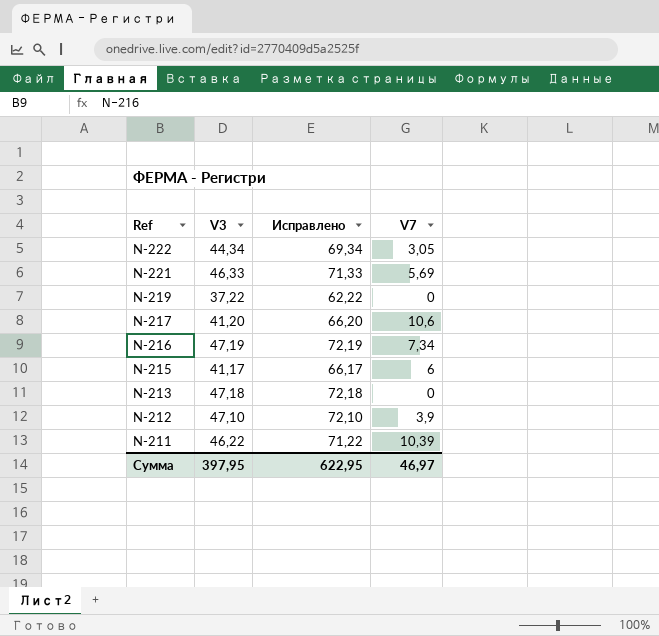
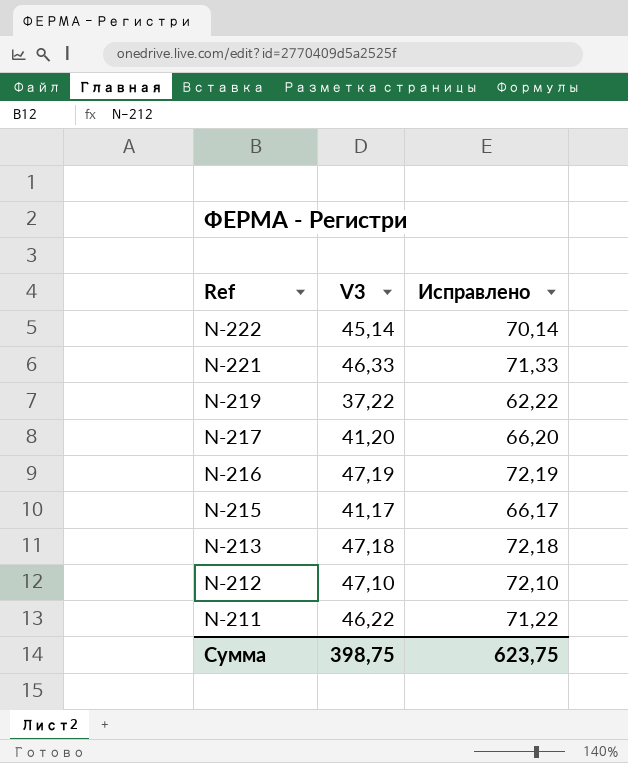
column V7 | position: 4 -> none
N-222 | V3: 44,34 -> 45,14
N-222 | Исправлено: 69,34 -> 70,14
Сумма | V3: 397,95 -> 398,75
Сумма | Исправлено: 622,95 -> 623,75

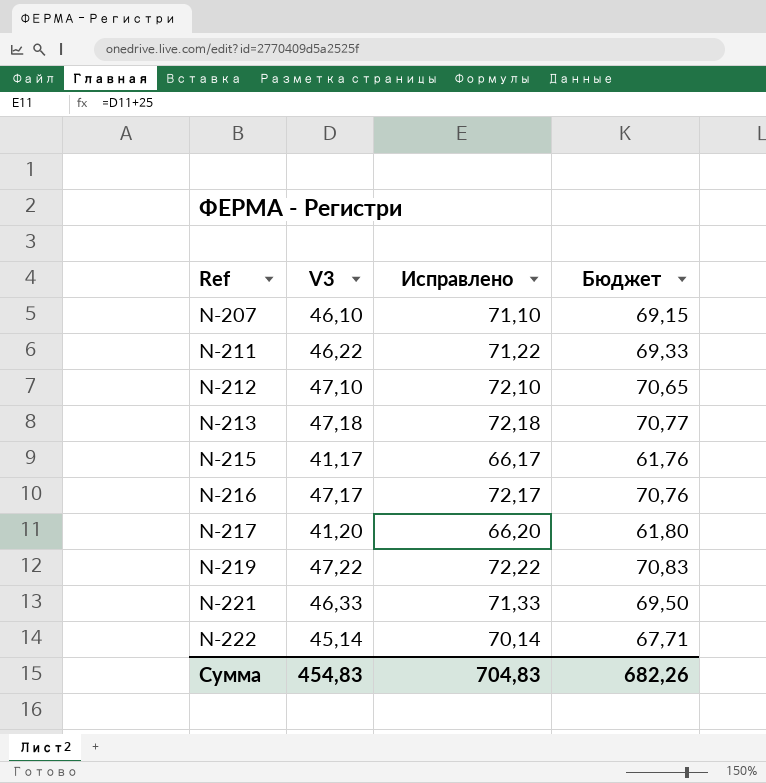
row order: Ref descending -> Ref ascending
column Бюджет | formula: none -> [V3] * 1,5
row N-207: none -> 46,10 | 71,10 | 69,15
N-216 | V3: 47,19 -> 47,17
N-216 | Исправлено: 72,19 -> 72,17
N-219 | V3: 37,22 -> 47,22
N-219 | Исправлено: 62,22 -> 72,22
Сумма | V3: 398,75 -> 454,83
Сумма | Исправлено: 623,75 -> 704,83

